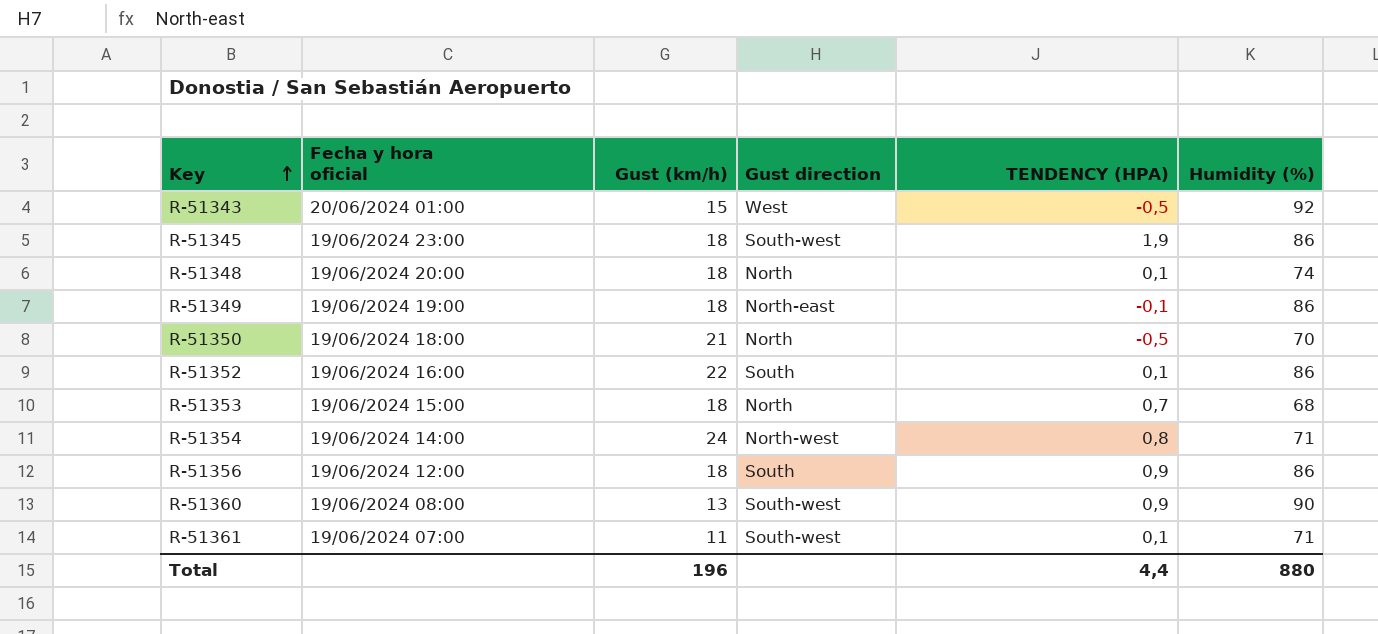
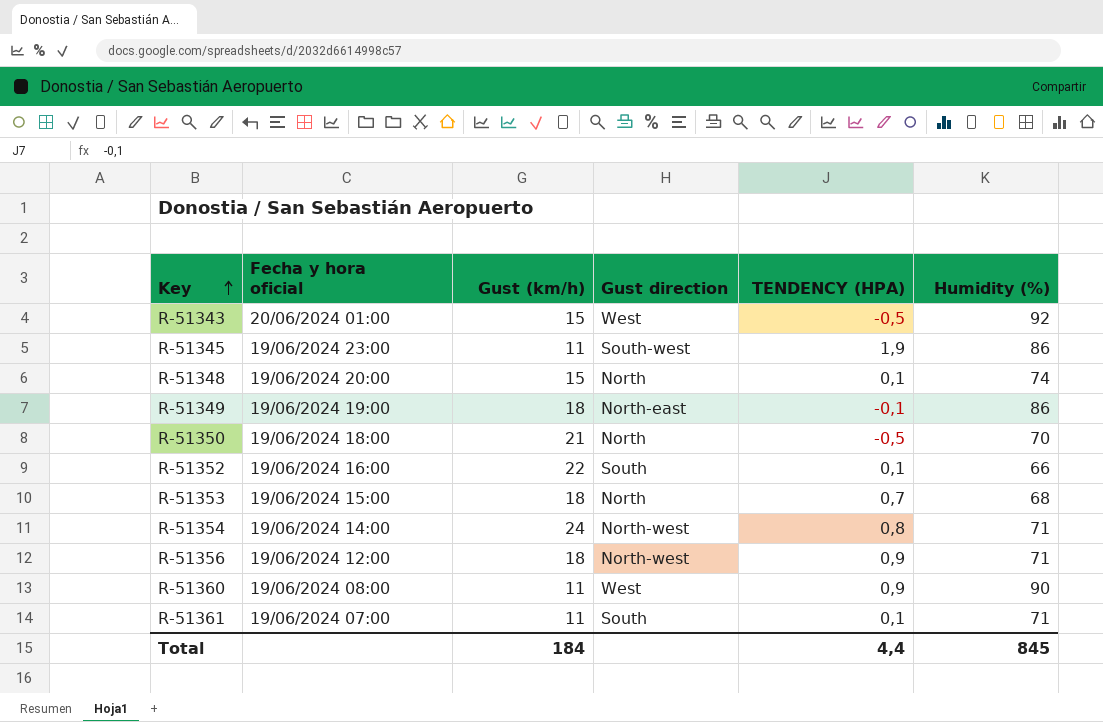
R-51345 | Gust (km/h): 18 -> 11
R-51348 | Gust (km/h): 18 -> 15
R-51352 | Humidity (%): 86 -> 66
R-51356 | Gust direction: South -> North-west
R-51356 | Humidity (%): 86 -> 71
R-51360 | Gust (km/h): 13 -> 11
R-51360 | Gust direction: South-west -> West
R-51361 | Gust direction: South-west -> South
Total | Gust (km/h): 196 -> 184
Total | Humidity (%): 880 -> 845

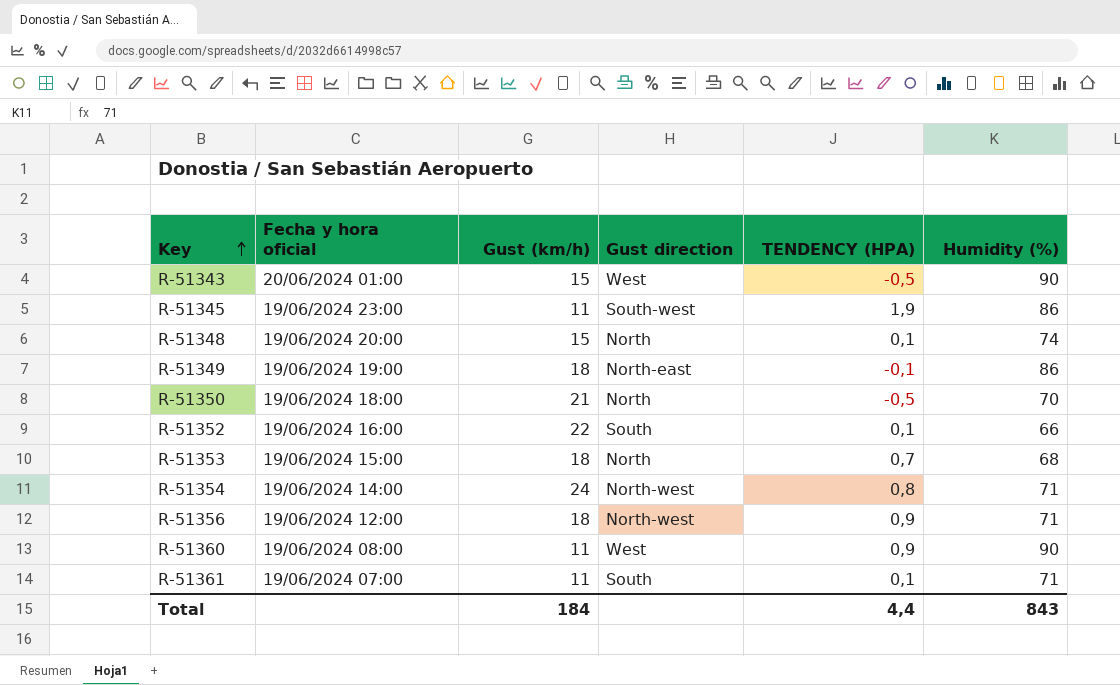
R-51343 | Humidity (%): 92 -> 90
Total | Humidity (%): 845 -> 843

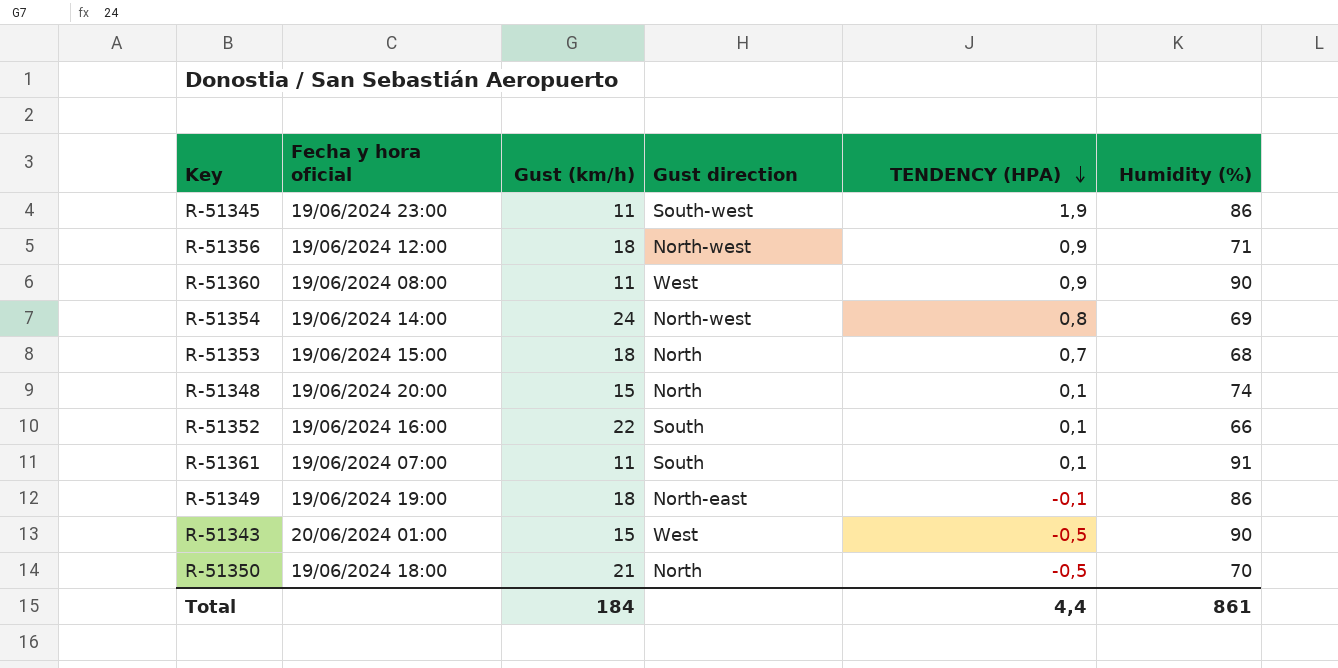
row order: Key ascending -> TENDENCY (HPA) descending
R-51354 | Humidity (%): 71 -> 69
R-51361 | Humidity (%): 71 -> 91
Total | Humidity (%): 843 -> 861

